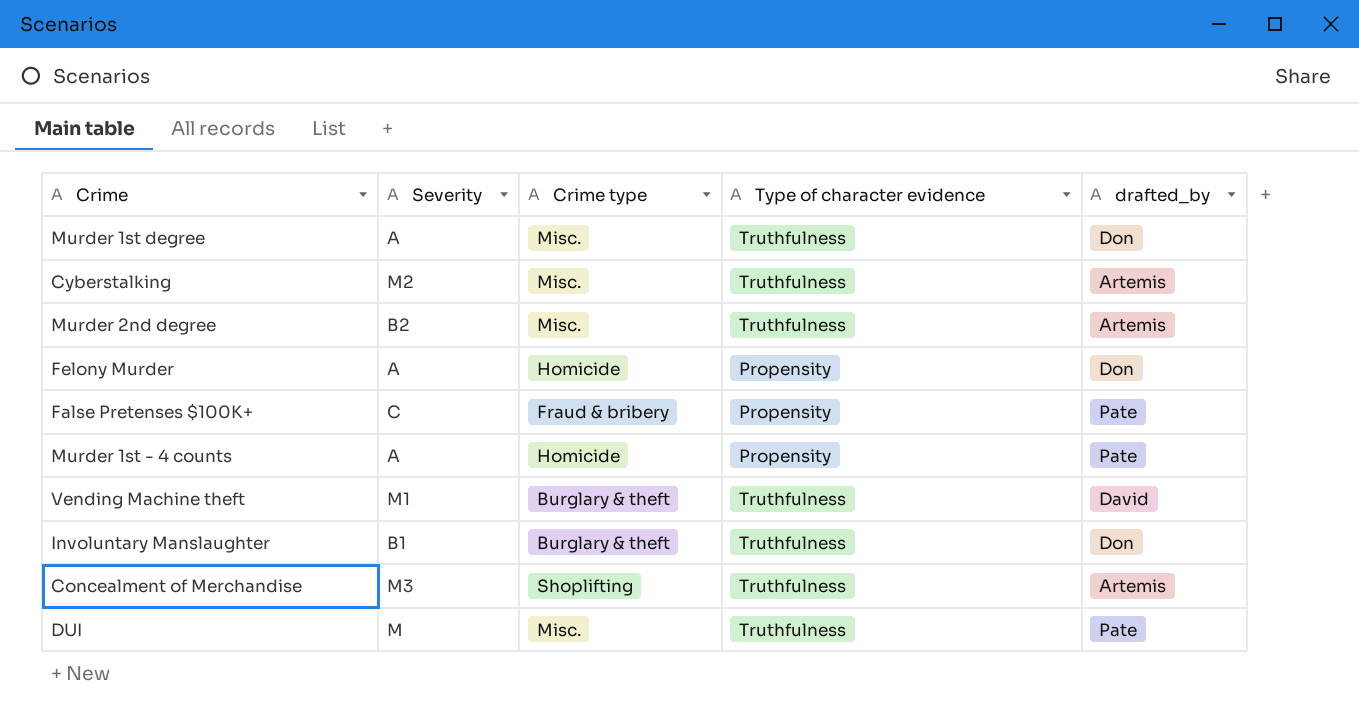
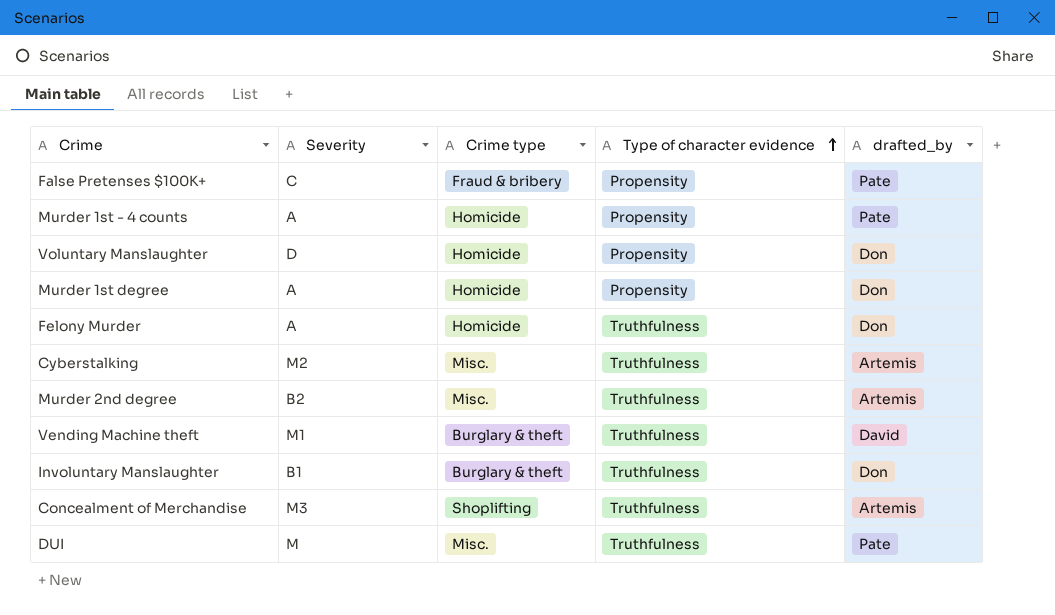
row order: none -> Type of character evidence ascending
row Voluntary Manslaughter: none -> D | Homicide | Propensity | Don
Murder 1st degree | Crime type: Misc. -> Homicide
Murder 1st degree | Type of character evidence: Truthfulness -> Propensity
Felony Murder | Type of character evidence: Propensity -> Truthfulness

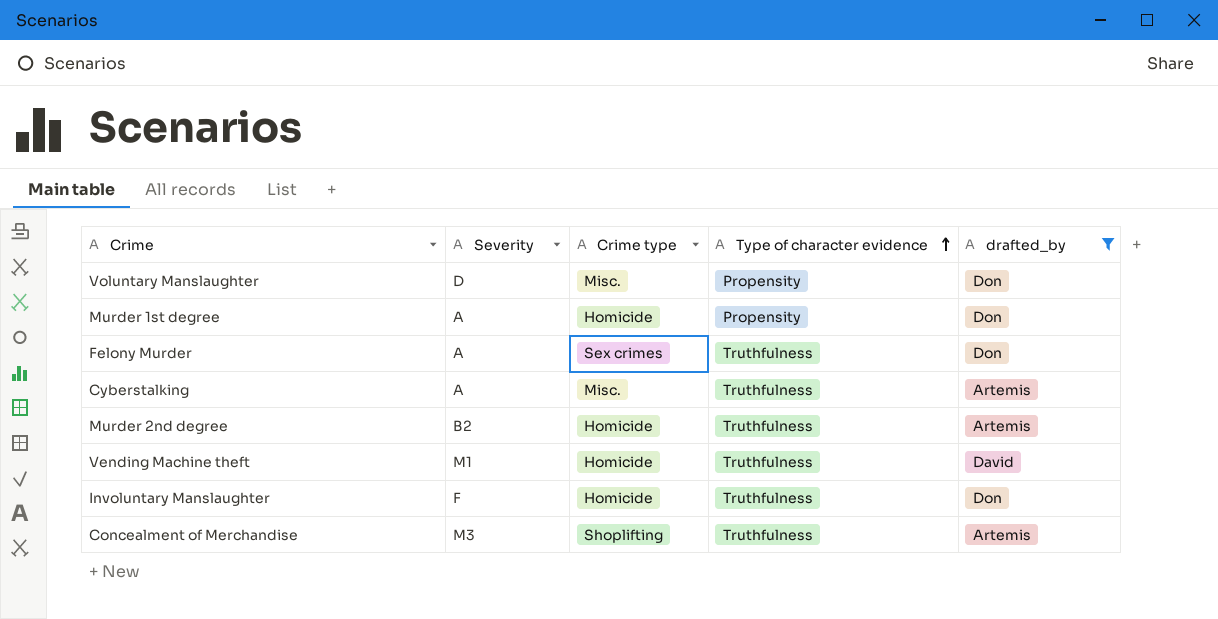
filter: none -> drafted_by != Pate
Voluntary Manslaughter | Crime type: Homicide -> Misc.
Felony Murder | Crime type: Homicide -> Sex crimes
Cyberstalking | Severity: M2 -> A
Murder 2nd degree | Crime type: Misc. -> Homicide
Vending Machine theft | Crime type: Burglary & theft -> Homicide
Involuntary Manslaughter | Severity: B1 -> F
Involuntary Manslaughter | Crime type: Burglary & theft -> Homicide

